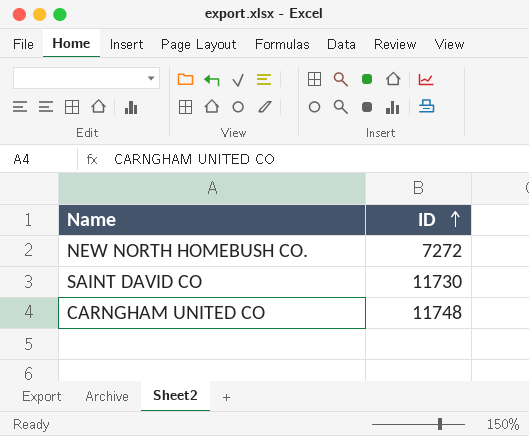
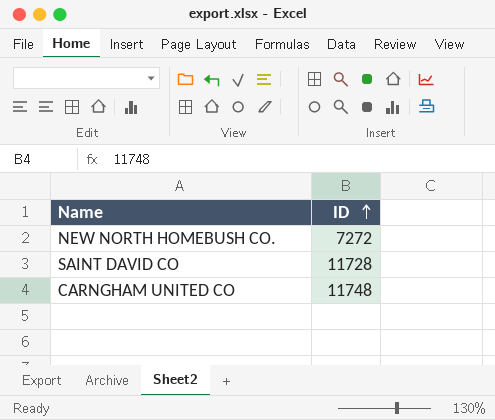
SAINT DAVID CO | ID: 11730 -> 11728

